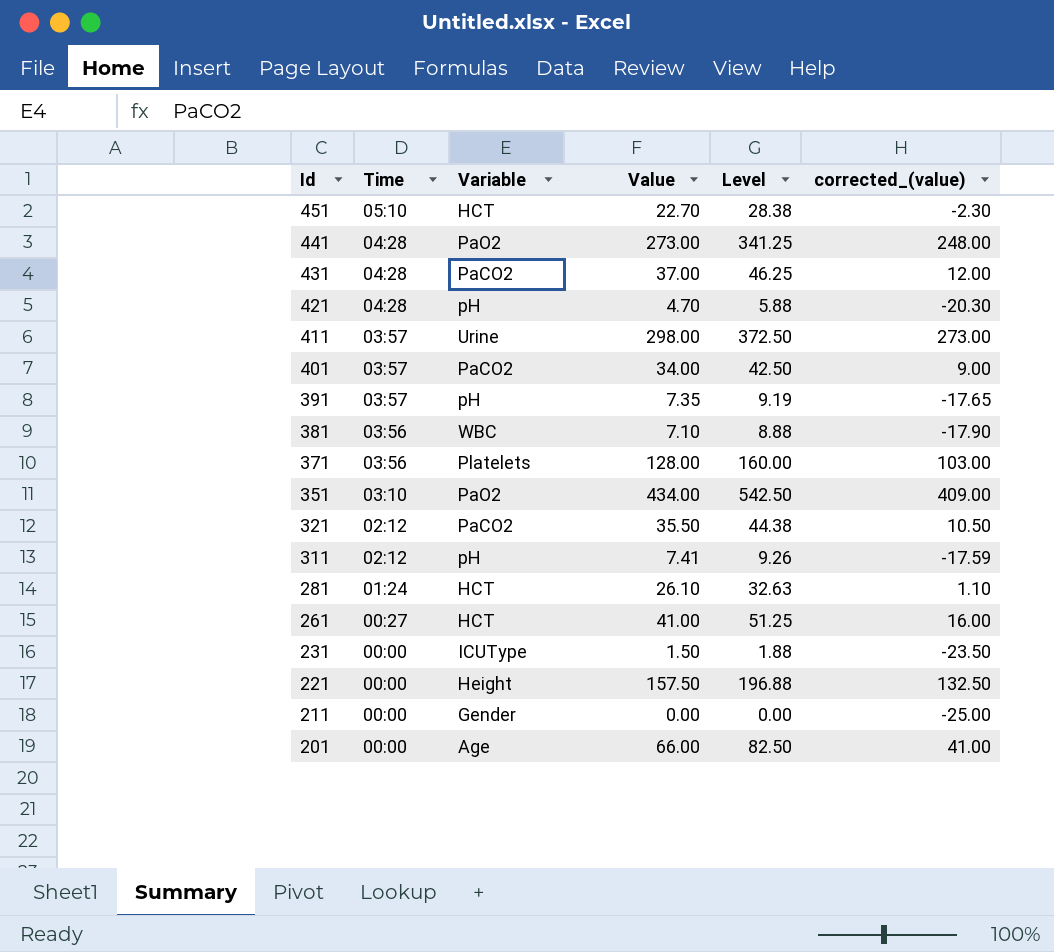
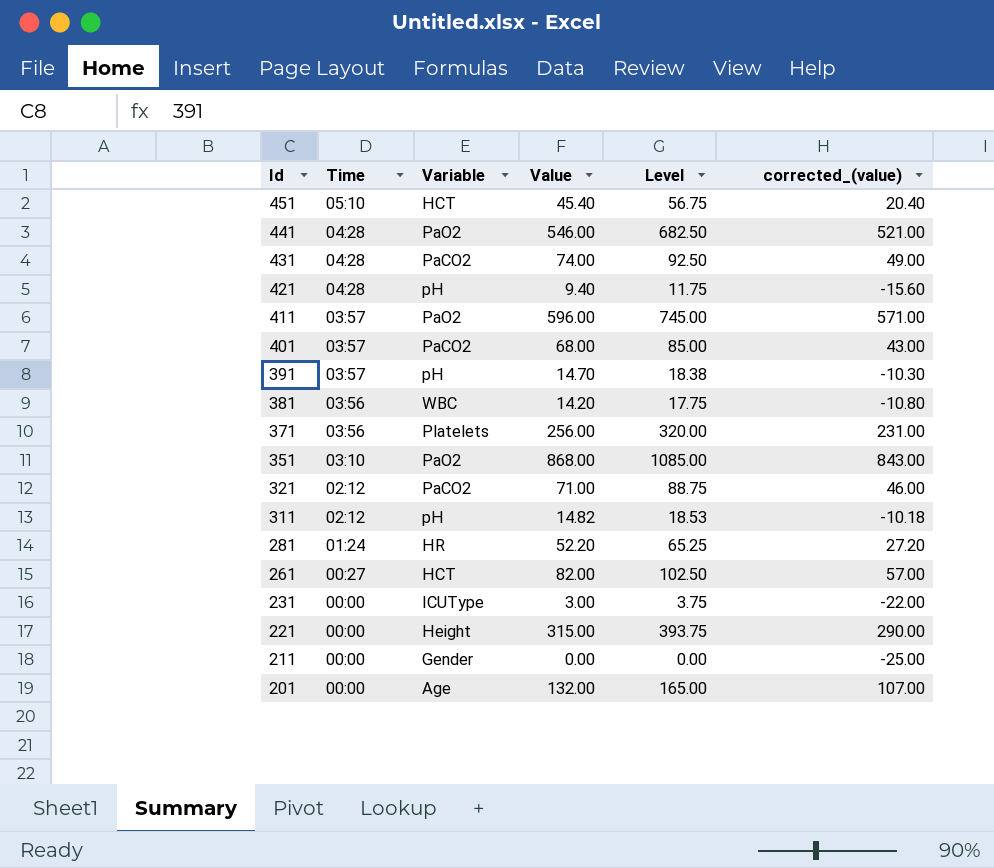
451 | Value: 22.70 -> 45.40
451 | Level: 28.38 -> 56.75
451 | corrected_(value): -2.30 -> 20.40
441 | Value: 273.00 -> 546.00
441 | Level: 341.25 -> 682.50
441 | corrected_(value): 248.00 -> 521.00
431 | Value: 37.00 -> 74.00
431 | Level: 46.25 -> 92.50
431 | corrected_(value): 12.00 -> 49.00
421 | Value: 4.70 -> 9.40
421 | Level: 5.88 -> 11.75
421 | corrected_(value): -20.30 -> -15.60
411 | Variable: Urine -> PaO2
411 | Value: 298.00 -> 596.00
411 | Level: 372.50 -> 745.00
411 | corrected_(value): 273.00 -> 571.00
401 | Value: 34.00 -> 68.00
401 | Level: 42.50 -> 85.00
401 | corrected_(value): 9.00 -> 43.00
391 | Value: 7.35 -> 14.70
391 | Level: 9.19 -> 18.38
391 | corrected_(value): -17.65 -> -10.30
381 | Value: 7.10 -> 14.20
381 | Level: 8.88 -> 17.75
381 | corrected_(value): -17.90 -> -10.80
371 | Value: 128.00 -> 256.00
371 | Level: 160.00 -> 320.00
371 | corrected_(value): 103.00 -> 231.00
351 | Value: 434.00 -> 868.00
351 | Level: 542.50 -> 1085.00
351 | corrected_(value): 409.00 -> 843.00
321 | Value: 35.50 -> 71.00
321 | Level: 44.38 -> 88.75
321 | corrected_(value): 10.50 -> 46.00
311 | Value: 7.41 -> 14.82
311 | Level: 9.26 -> 18.53
311 | corrected_(value): -17.59 -> -10.18
281 | Variable: HCT -> HR
281 | Value: 26.10 -> 52.20
281 | Level: 32.63 -> 65.25
281 | corrected_(value): 1.10 -> 27.20
261 | Value: 41.00 -> 82.00
261 | Level: 51.25 -> 102.50
261 | corrected_(value): 16.00 -> 57.00
231 | Value: 1.50 -> 3.00
231 | Level: 1.88 -> 3.75
231 | corrected_(value): -23.50 -> -22.00
221 | Value: 157.50 -> 315.00
221 | Level: 196.88 -> 393.75
221 | corrected_(value): 132.50 -> 290.00
201 | Value: 66.00 -> 132.00
201 | Level: 82.50 -> 165.00
201 | corrected_(value): 41.00 -> 107.00

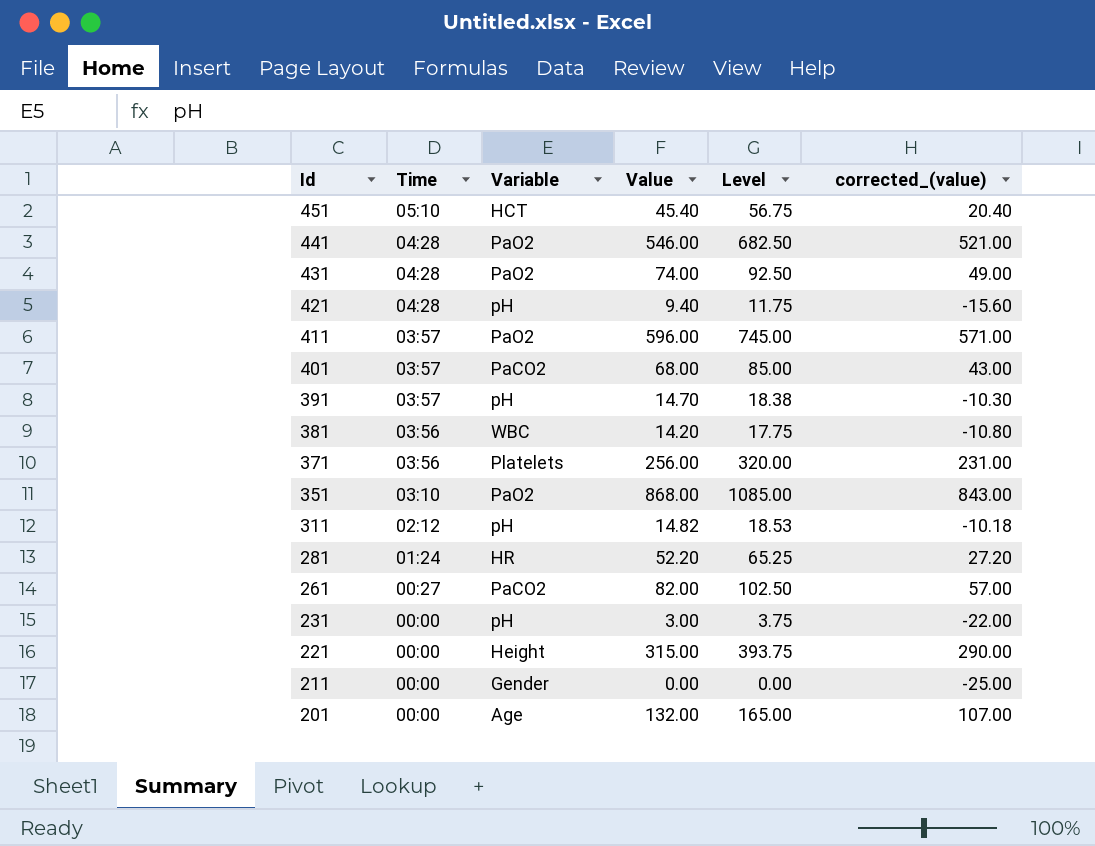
row 321: 02:12 | PaCO2 | 71.00 | 88.75 | 46.00 -> none
431 | Variable: PaCO2 -> PaO2
261 | Variable: HCT -> PaCO2
231 | Variable: ICUType -> pH

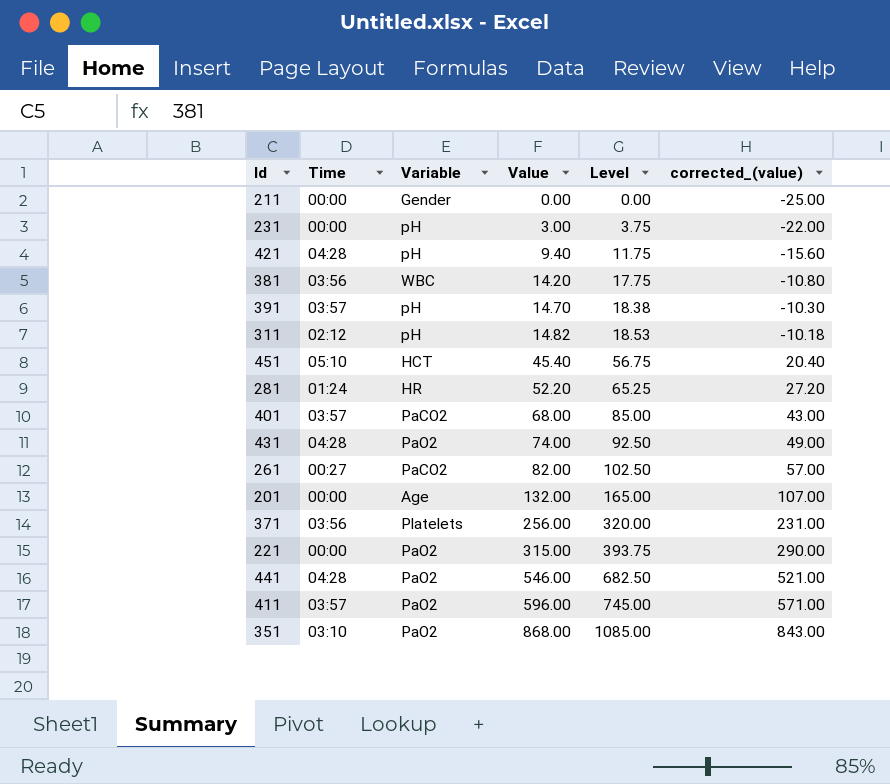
row order: Id descending -> Value ascending
221 | Variable: Height -> PaO2

